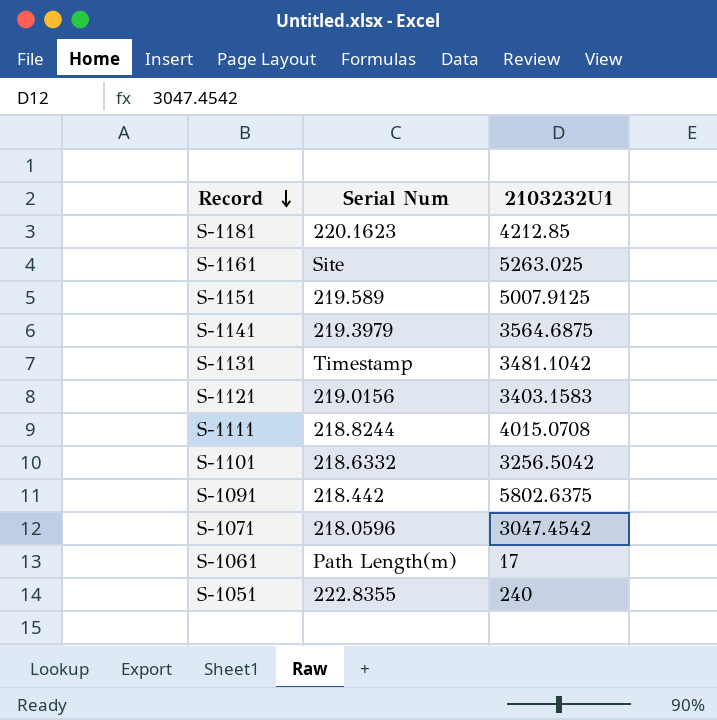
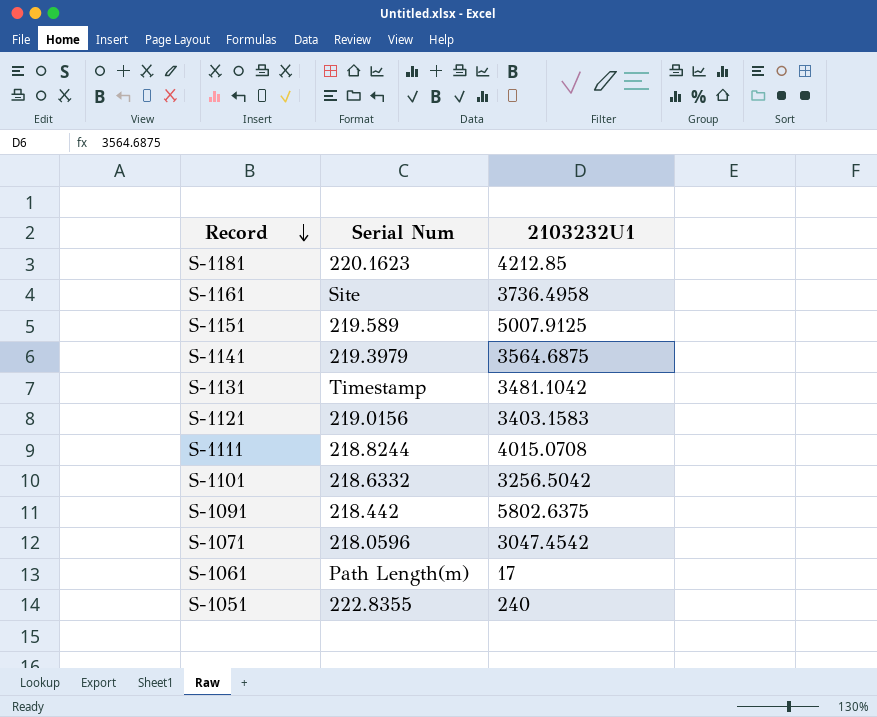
S-1161 | 2103232U1: 5263.025 -> 3736.4958

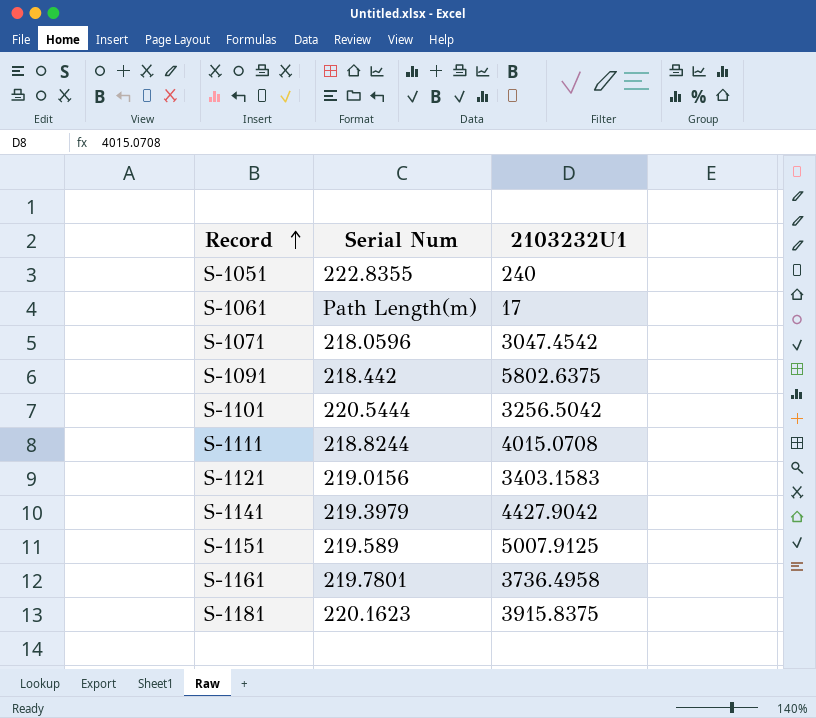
row order: Record descending -> Record ascending
row S-1131: Timestamp | 3481.1042 -> none
S-1101 | Serial Num: 218.6332 -> 220.5444
S-1141 | 2103232U1: 3564.6875 -> 4427.9042
S-1161 | Serial Num: Site -> 219.7801
S-1181 | 2103232U1: 4212.85 -> 3915.8375

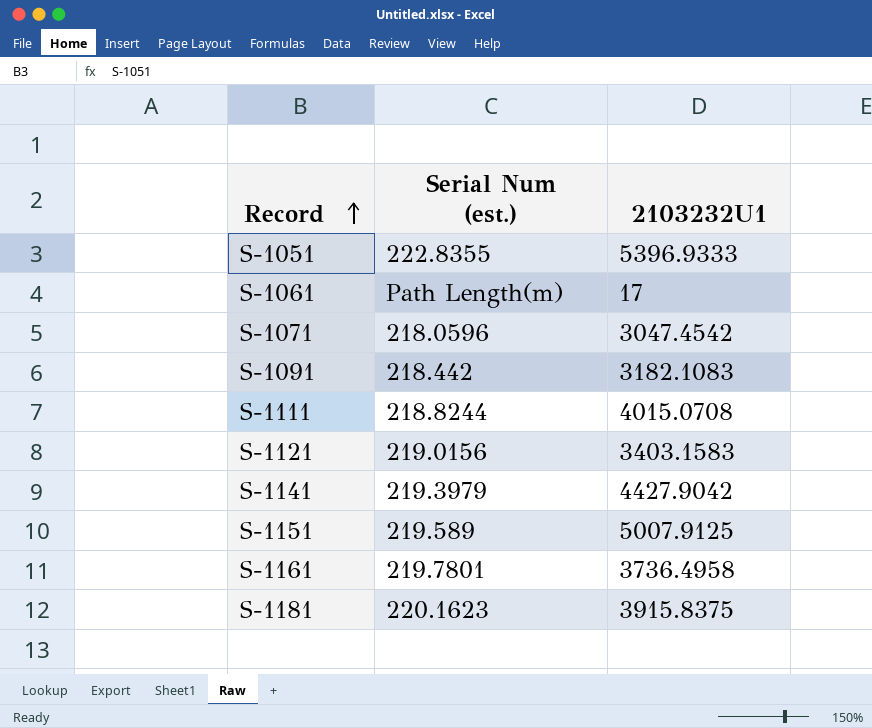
column name: Serial Num -> Serial Num (est.)
row S-1101: 220.5444 | 3256.5042 -> none
S-1051 | 2103232U1: 240 -> 5396.9333
S-1091 | 2103232U1: 5802.6375 -> 3182.1083

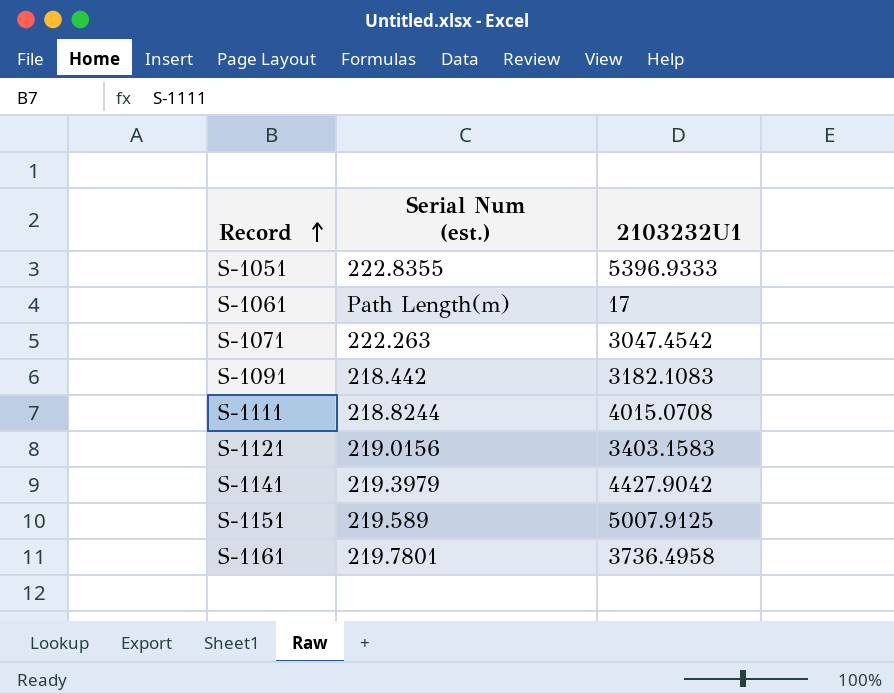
row S-1181: 220.1623 | 3915.8375 -> none
S-1071 | Serial Num (est.): 218.0596 -> 222.263

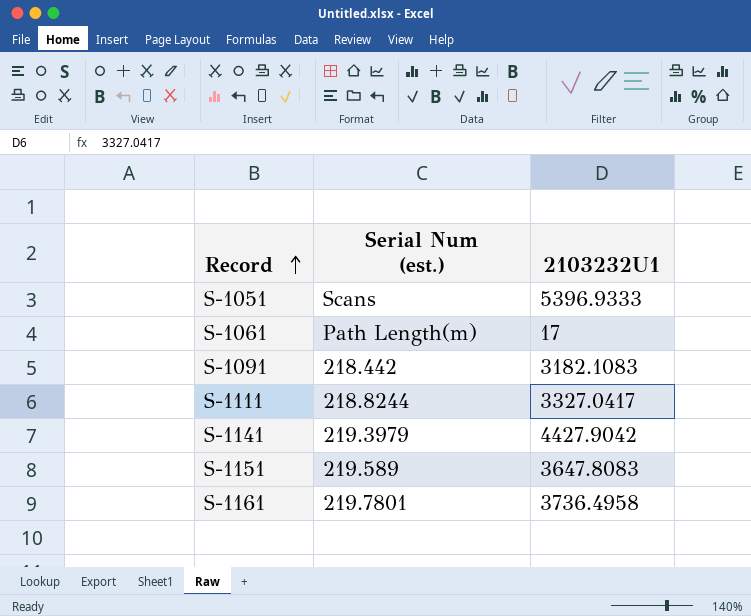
row S-1071: 222.263 | 3047.4542 -> none
row S-1121: 219.0156 | 3403.1583 -> none
S-1051 | Serial Num (est.): 222.8355 -> Scans
S-1111 | 2103232U1: 4015.0708 -> 3327.0417
S-1151 | 2103232U1: 5007.9125 -> 3647.8083

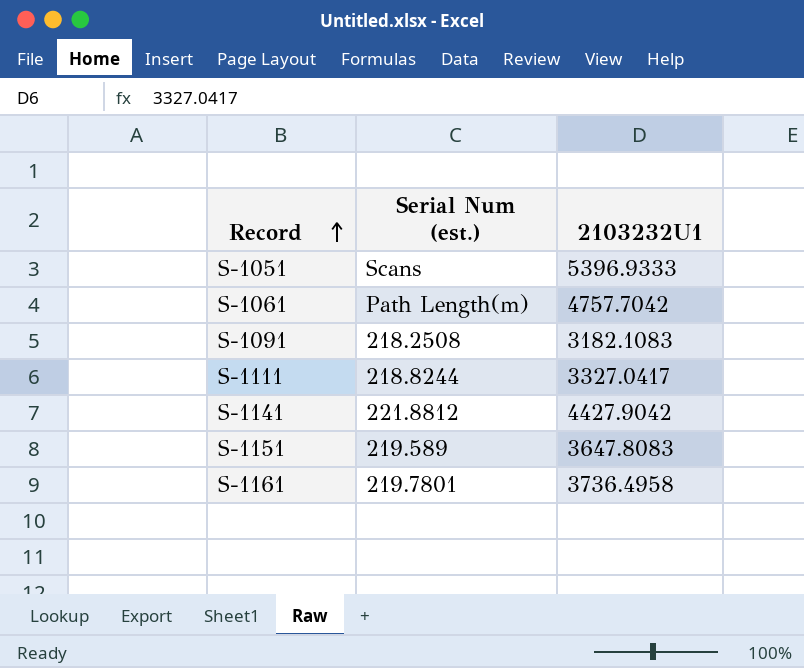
S-1061 | 2103232U1: 17 -> 4757.7042
S-1091 | Serial Num (est.): 218.442 -> 218.2508
S-1141 | Serial Num (est.): 219.3979 -> 221.8812

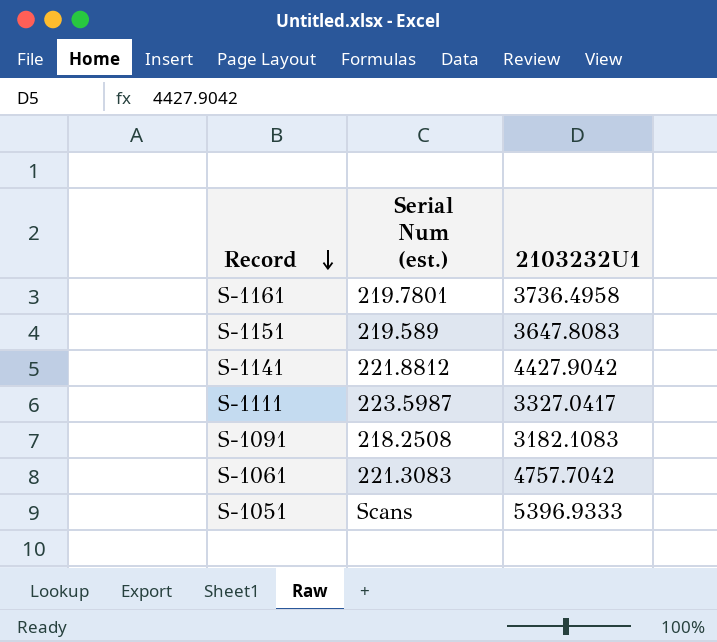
row order: Record ascending -> Record descending
S-1111 | Serial Num (est.): 218.8244 -> 223.5987
S-1061 | Serial Num (est.): Path Length(m) -> 221.3083

